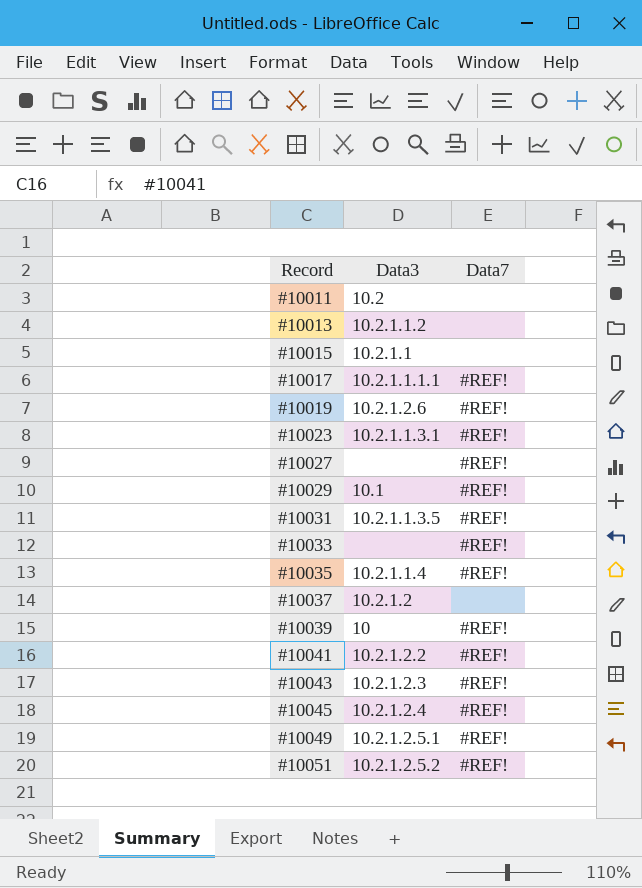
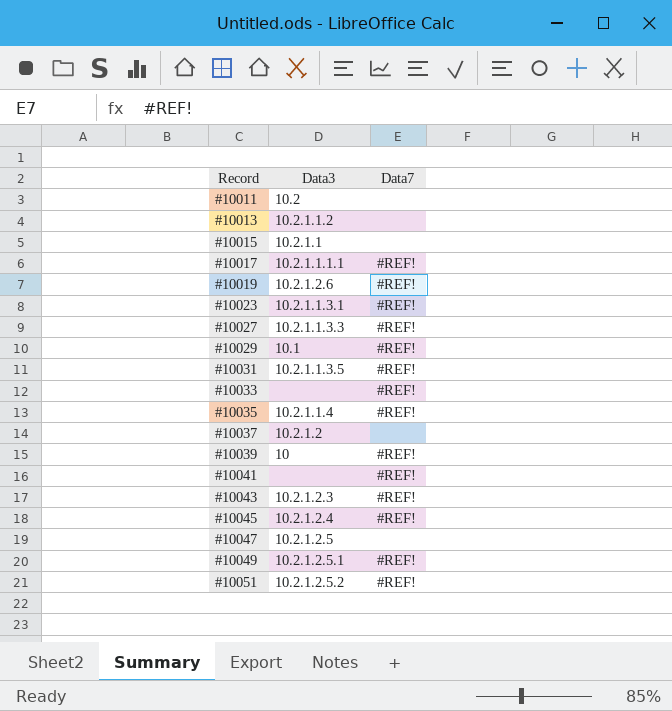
#10027 | Data3: none -> 10.2.1.1.3.3
#10041 | Data3: 10.2.1.2.2 -> none
row #10047: none -> 10.2.1.2.5 | none

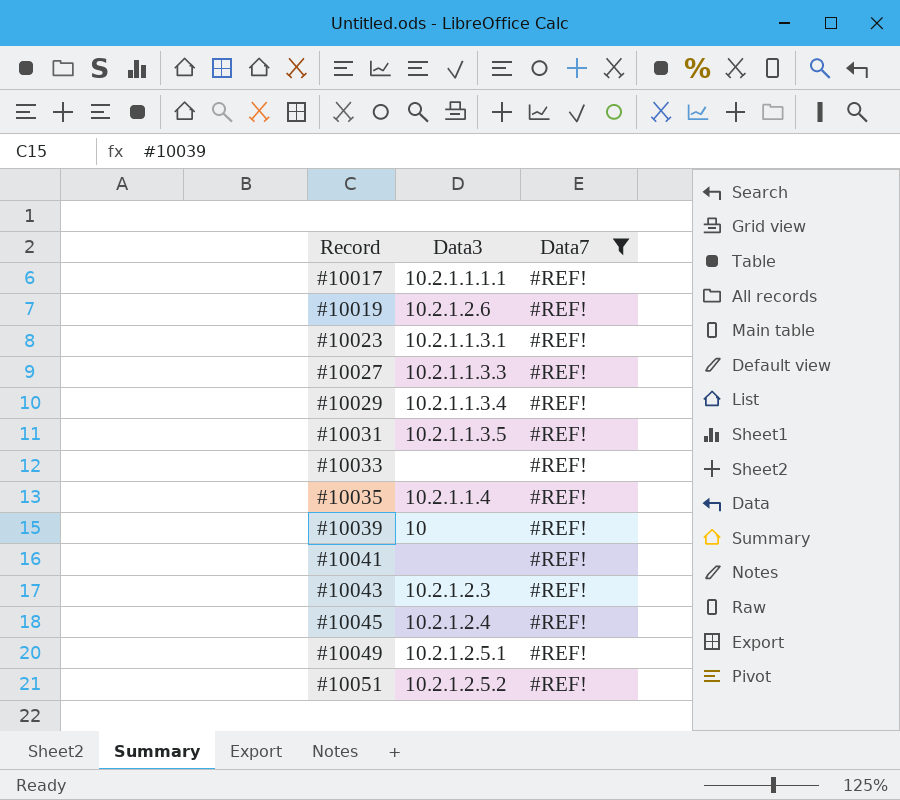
filter: none -> Data7 = #REF!
#10029 | Data3: 10.1 -> 10.2.1.1.3.4

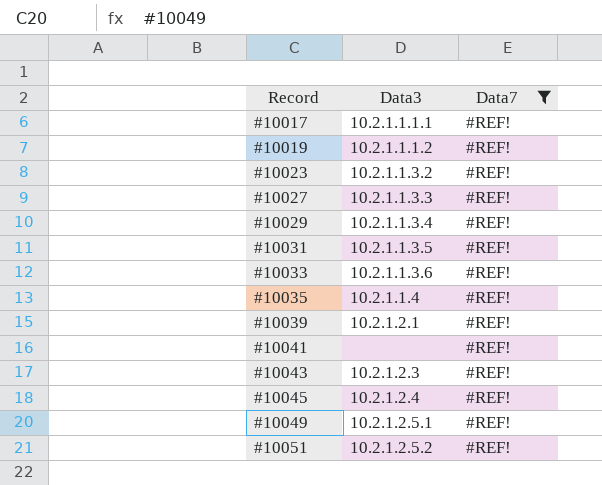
#10019 | Data3: 10.2.1.2.6 -> 10.2.1.1.1.2
#10023 | Data3: 10.2.1.1.3.1 -> 10.2.1.1.3.2
#10033 | Data3: none -> 10.2.1.1.3.6
#10039 | Data3: 10 -> 10.2.1.2.1

